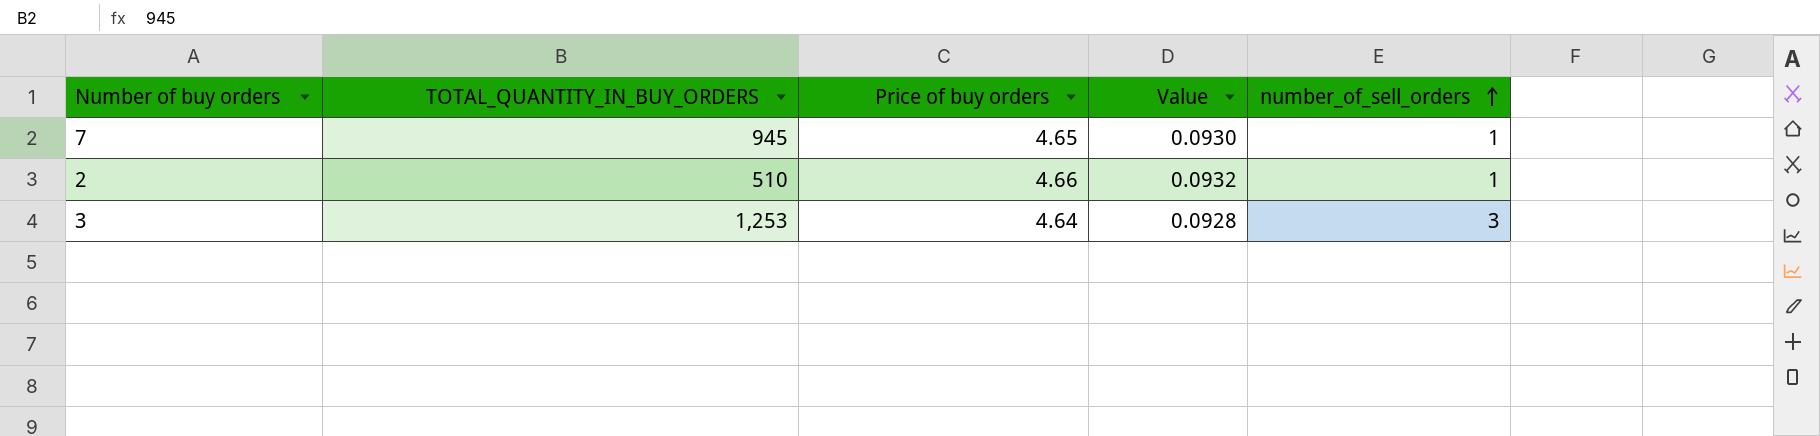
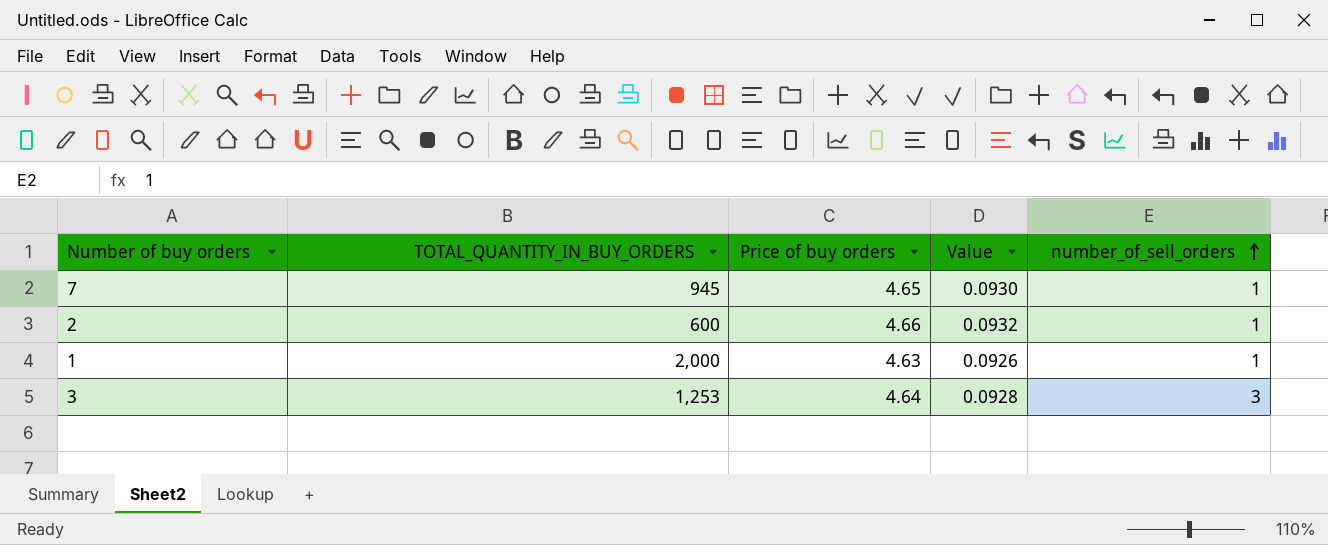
2 | TOTAL_QUANTITY_IN_BUY_ORDERS: 510 -> 600
row 1: none -> 2,000 | 4.63 | 0.0926 | 1

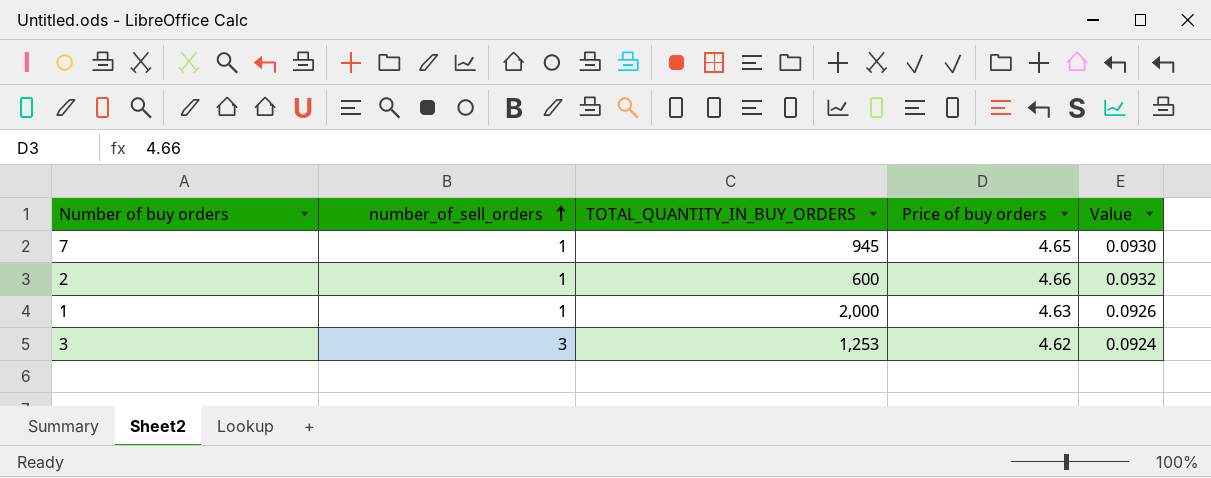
column number_of_sell_orders | position: 5 -> 2
3 | Price of buy orders: 4.64 -> 4.62
3 | Value: 0.0928 -> 0.0924

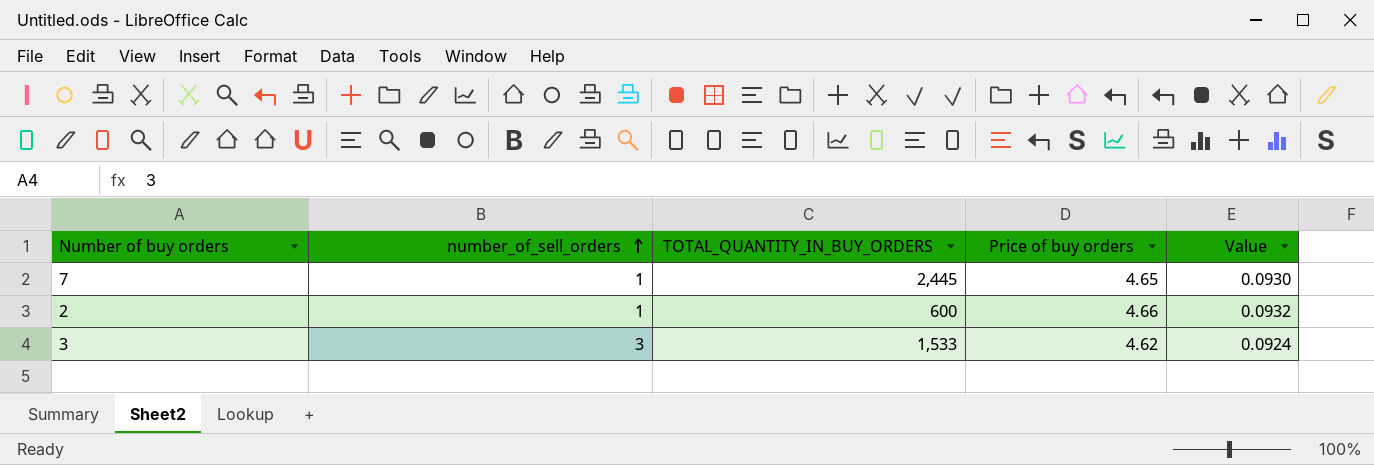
row 1: 1 | 2,000 | 4.63 | 0.0926 -> none
7 | TOTAL_QUANTITY_IN_BUY_ORDERS: 945 -> 2,445
3 | TOTAL_QUANTITY_IN_BUY_ORDERS: 1,253 -> 1,533

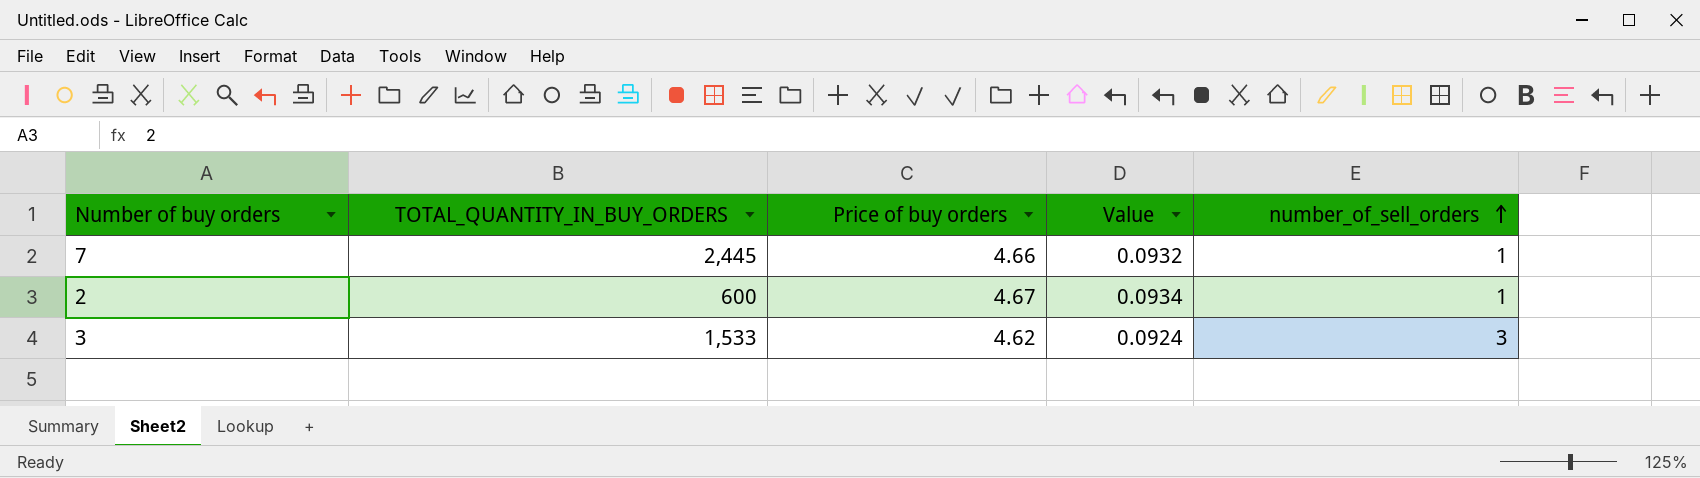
column number_of_sell_orders | position: 2 -> 5
7 | Price of buy orders: 4.65 -> 4.66
7 | Value: 0.0930 -> 0.0932
2 | Price of buy orders: 4.66 -> 4.67
2 | Value: 0.0932 -> 0.0934

